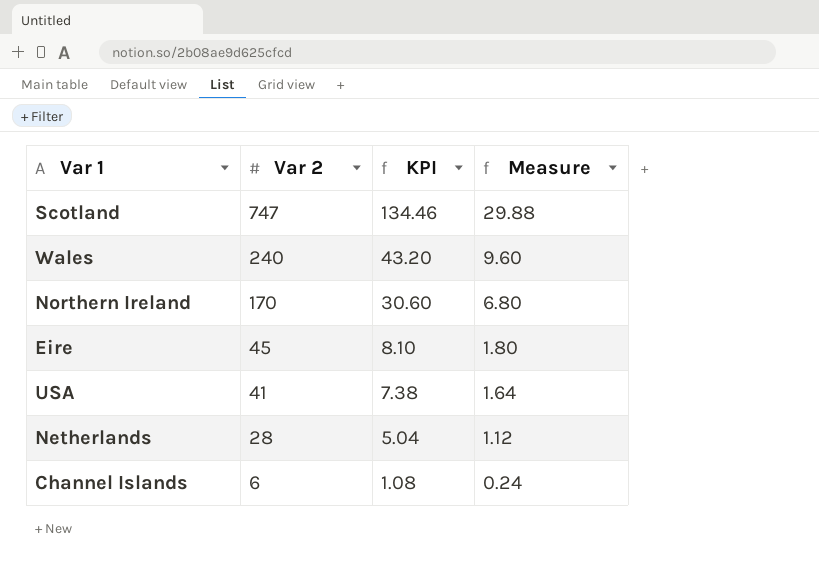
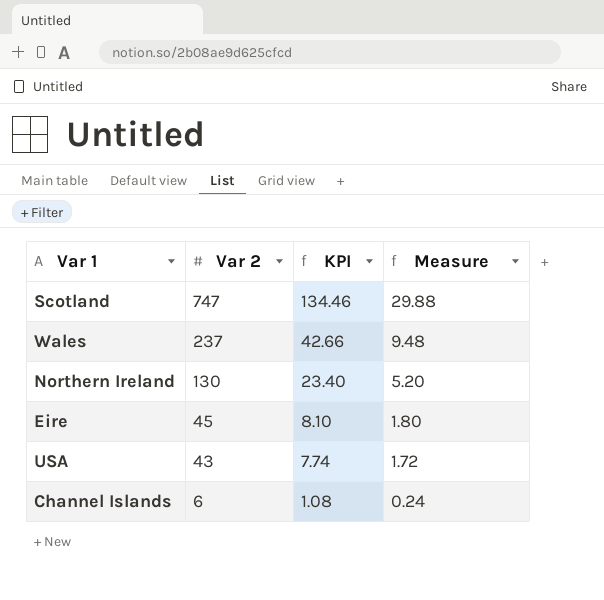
row Netherlands: 28 | 5.04 | 1.12 -> none
Wales | Var 2: 240 -> 237
Wales | KPI: 43.20 -> 42.66
Wales | Measure: 9.60 -> 9.48
Northern Ireland | Var 2: 170 -> 130
Northern Ireland | KPI: 30.60 -> 23.40
Northern Ireland | Measure: 6.80 -> 5.20
USA | Var 2: 41 -> 43
USA | KPI: 7.38 -> 7.74
USA | Measure: 1.64 -> 1.72

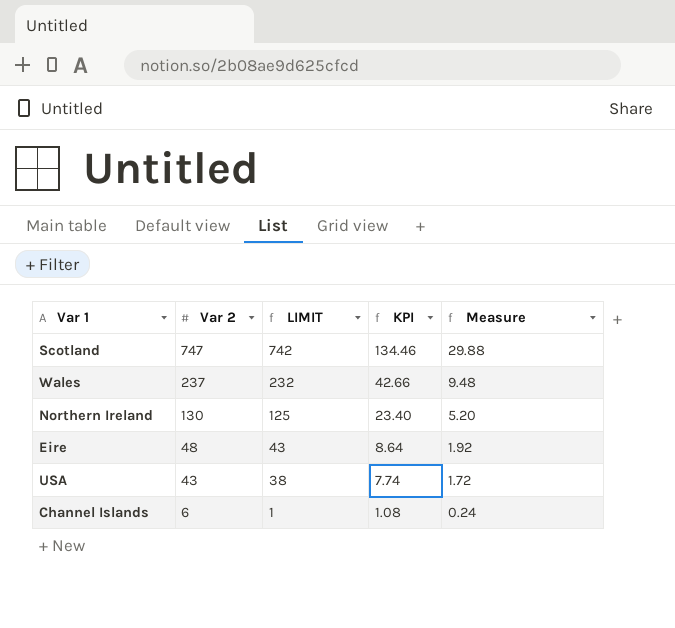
column LIMIT | formula: none -> [Var 2] - 5
Eire | Var 2: 45 -> 48
Eire | KPI: 8.10 -> 8.64
Eire | Measure: 1.80 -> 1.92

